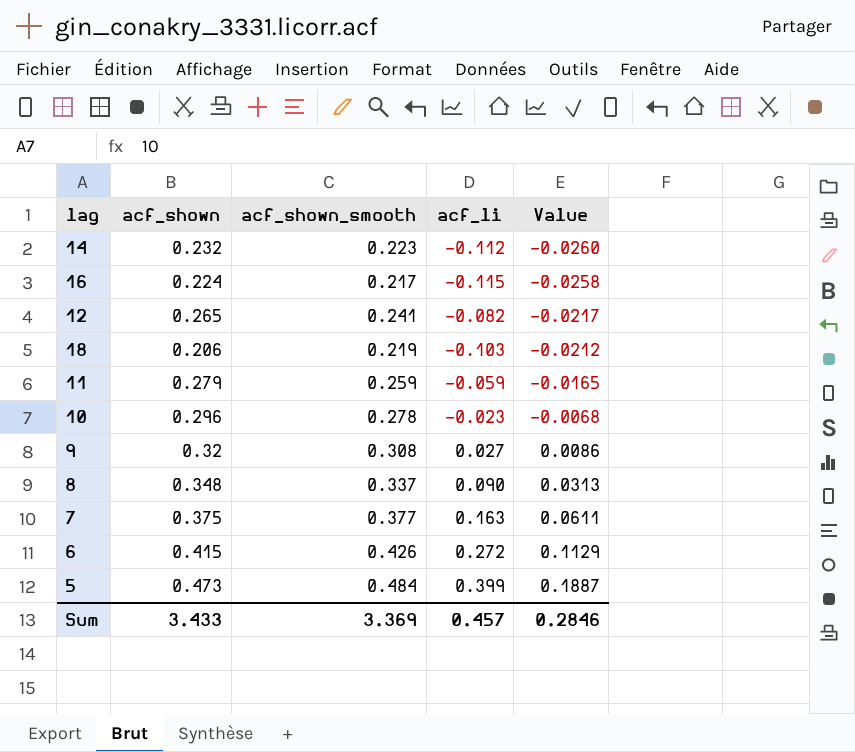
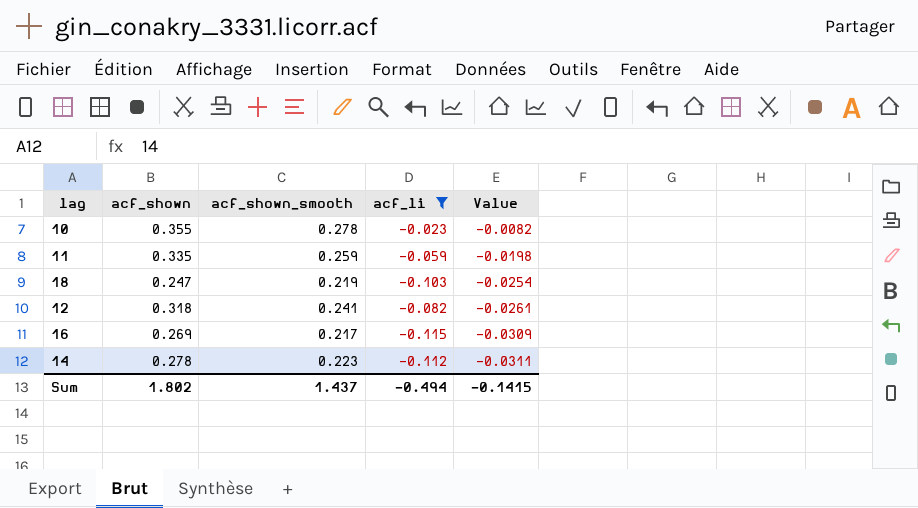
filter: none -> acf_li <= -0.023
row order: Value ascending -> Value descending
10 | acf_shown: 0.296 -> 0.355
10 | Value: -0.0068 -> -0.0082
11 | acf_shown: 0.279 -> 0.335
11 | Value: -0.0165 -> -0.0198
18 | acf_shown: 0.206 -> 0.247
18 | Value: -0.0212 -> -0.0254
12 | acf_shown: 0.265 -> 0.318
12 | Value: -0.0217 -> -0.0261
16 | acf_shown: 0.224 -> 0.269
16 | Value: -0.0258 -> -0.0309
14 | acf_shown: 0.232 -> 0.278
14 | Value: -0.0260 -> -0.0311
Sum | acf_shown: 3.433 -> 1.802
Sum | acf_shown_smooth: 3.369 -> 1.437
Sum | acf_li: 0.457 -> -0.494
Sum | Value: 0.2846 -> -0.1415

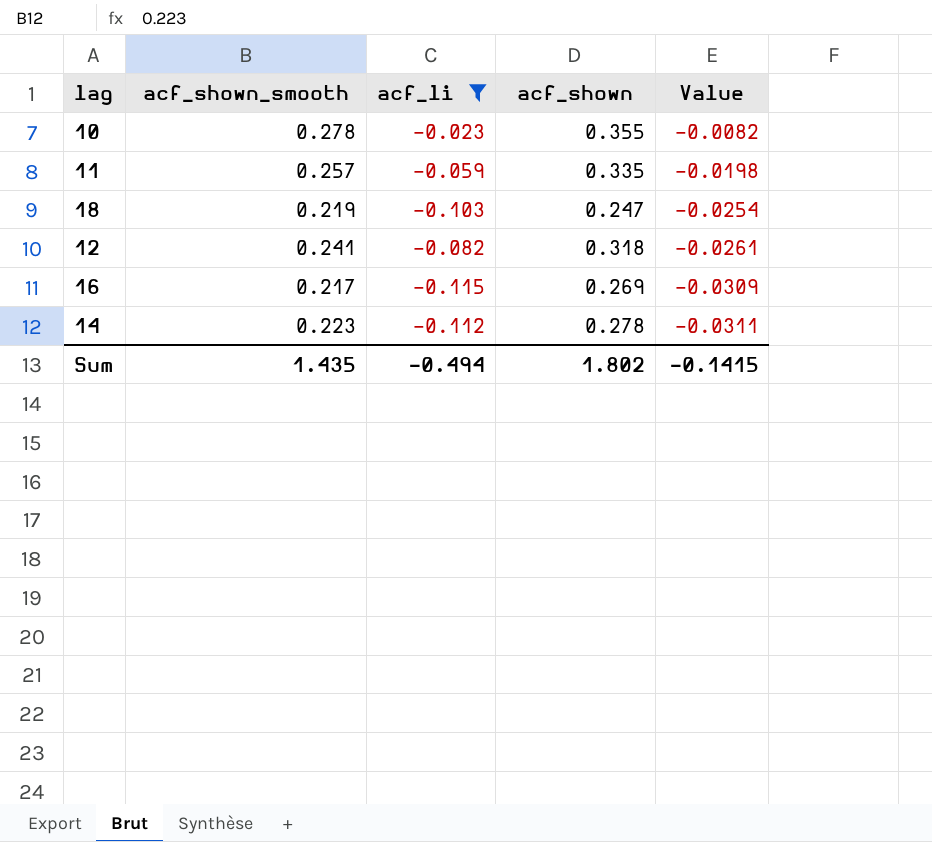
column acf_shown | position: 2 -> 4
11 | acf_shown_smooth: 0.259 -> 0.257
Sum | acf_shown_smooth: 1.437 -> 1.435

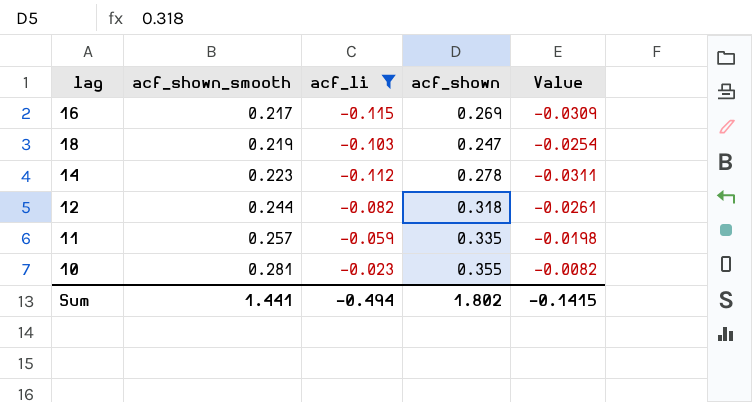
row order: Value descending -> acf_shown_smooth ascending
12 | acf_shown_smooth: 0.241 -> 0.244
10 | acf_shown_smooth: 0.278 -> 0.281
Sum | acf_shown_smooth: 1.435 -> 1.441

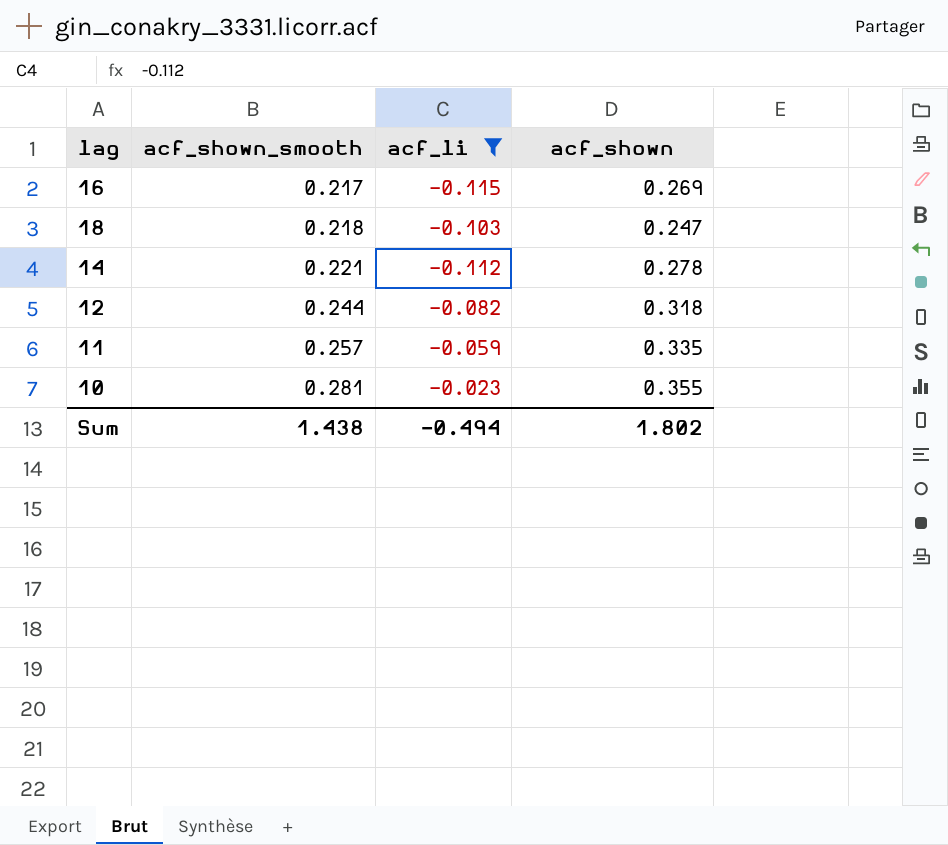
column Value | formula: [acf_li] * [acf_shown] -> none
18 | acf_shown_smooth: 0.219 -> 0.218
14 | acf_shown_smooth: 0.223 -> 0.221
Sum | acf_shown_smooth: 1.441 -> 1.438

